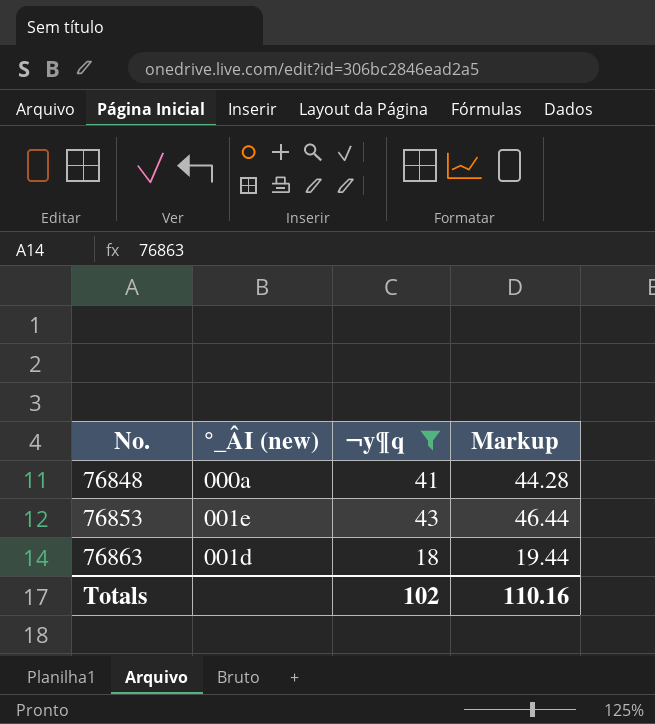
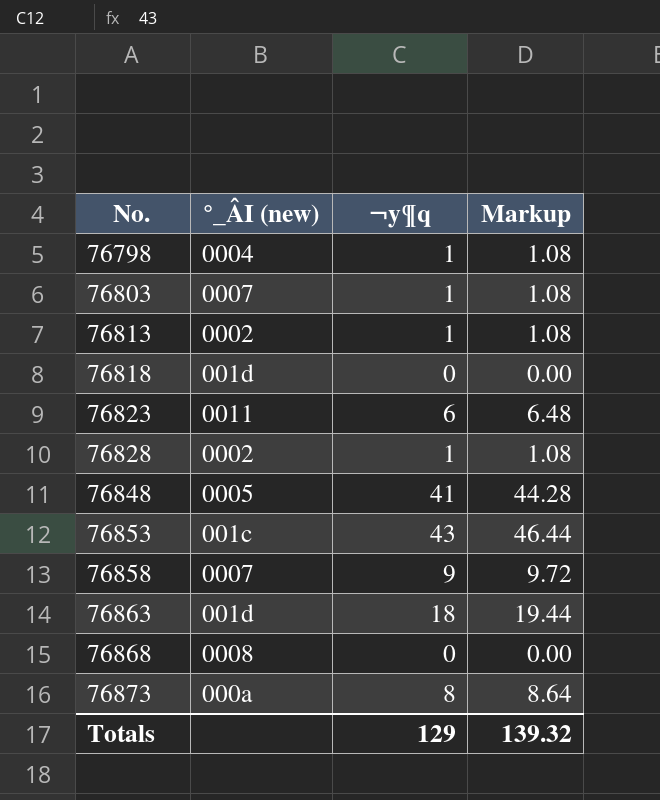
filter: ¬y¶q >= 18 -> none
76848 | °_ÂI (new): 000a -> 0005
76853 | °_ÂI (new): 001e -> 001c
Totals | ¬y¶q: 102 -> 129
Totals | Markup: 110.16 -> 139.32

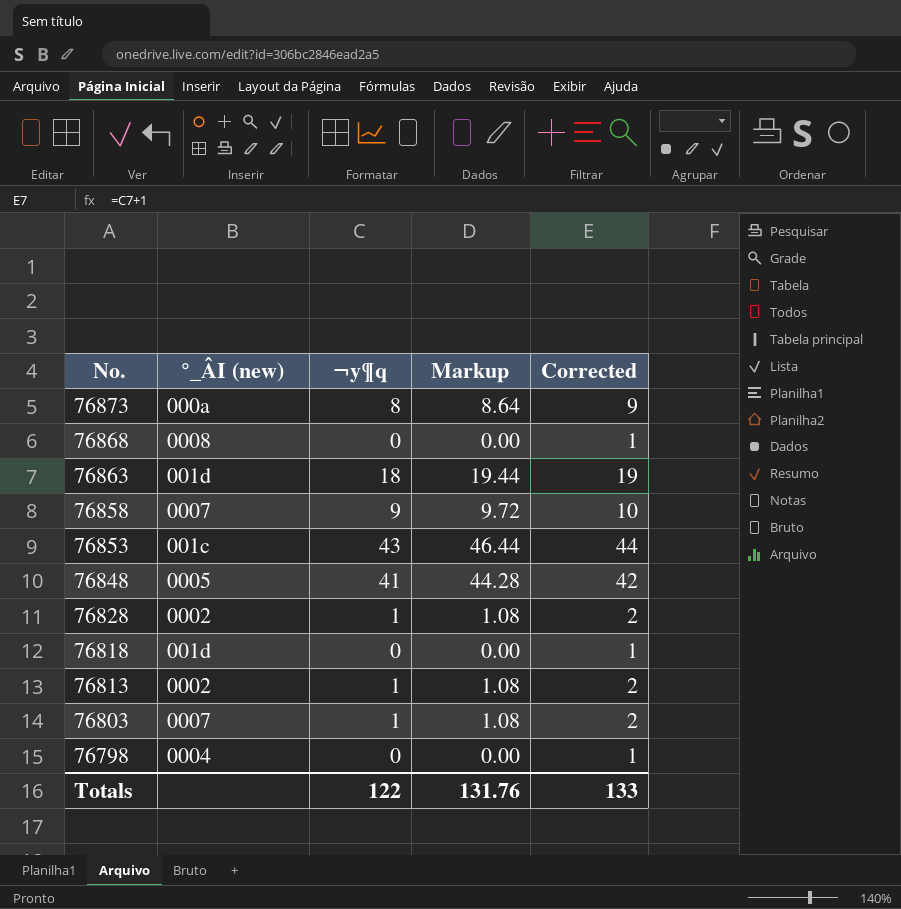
row order: No. ascending -> No. descending
column Corrected | formula: none -> [¬y¶q] + 1
row 76823: 0011 | 6 | 6.48 -> none
76798 | ¬y¶q: 1 -> 0
76798 | Markup: 1.08 -> 0.00
Totals | ¬y¶q: 129 -> 122
Totals | Markup: 139.32 -> 131.76

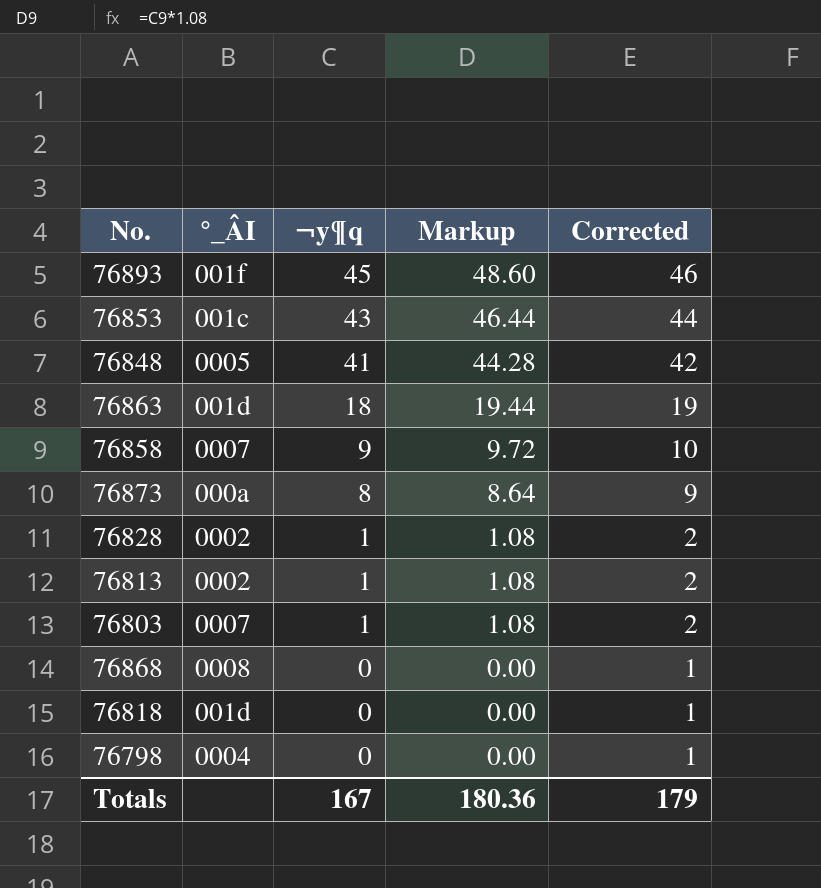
row order: No. descending -> ¬y¶q descending
column name: °_ÂI (new) -> °_ÂI
row 76893: none -> 001f | 45 | 48.60 | 46
Totals | ¬y¶q: 122 -> 167
Totals | Markup: 131.76 -> 180.36
Totals | Corrected: 133 -> 179

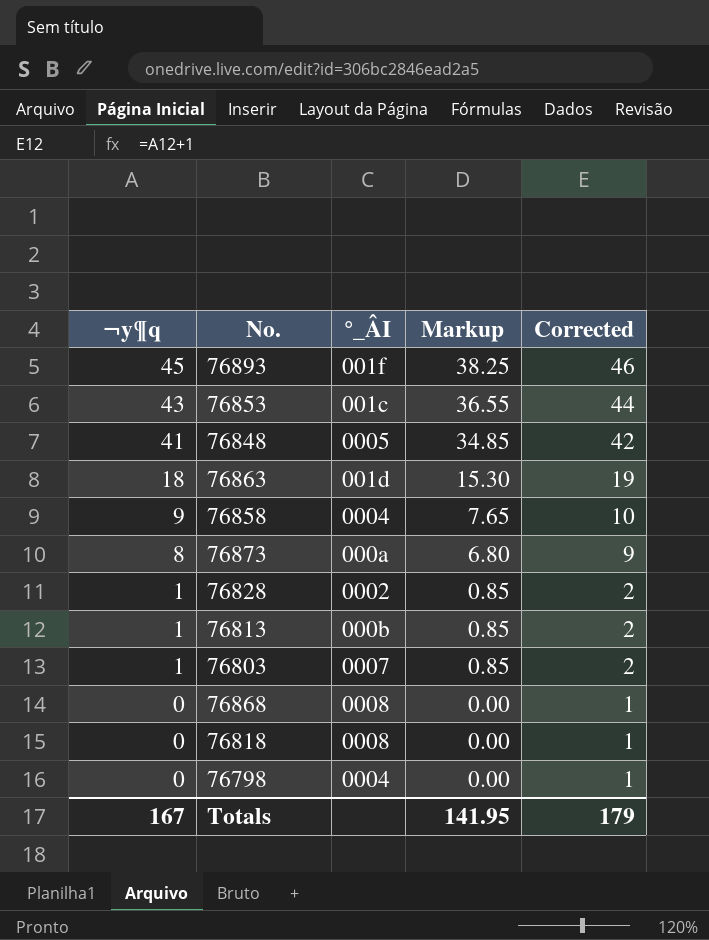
column ¬y¶q | position: 3 -> 1
column Markup | formula: [¬y¶q] * 1.08 -> [¬y¶q] * 0.85
76858 | °_ÂI: 0007 -> 0004
76813 | °_ÂI: 0002 -> 000b
76818 | °_ÂI: 001d -> 0008
Totals | Markup: 180.36 -> 141.95

